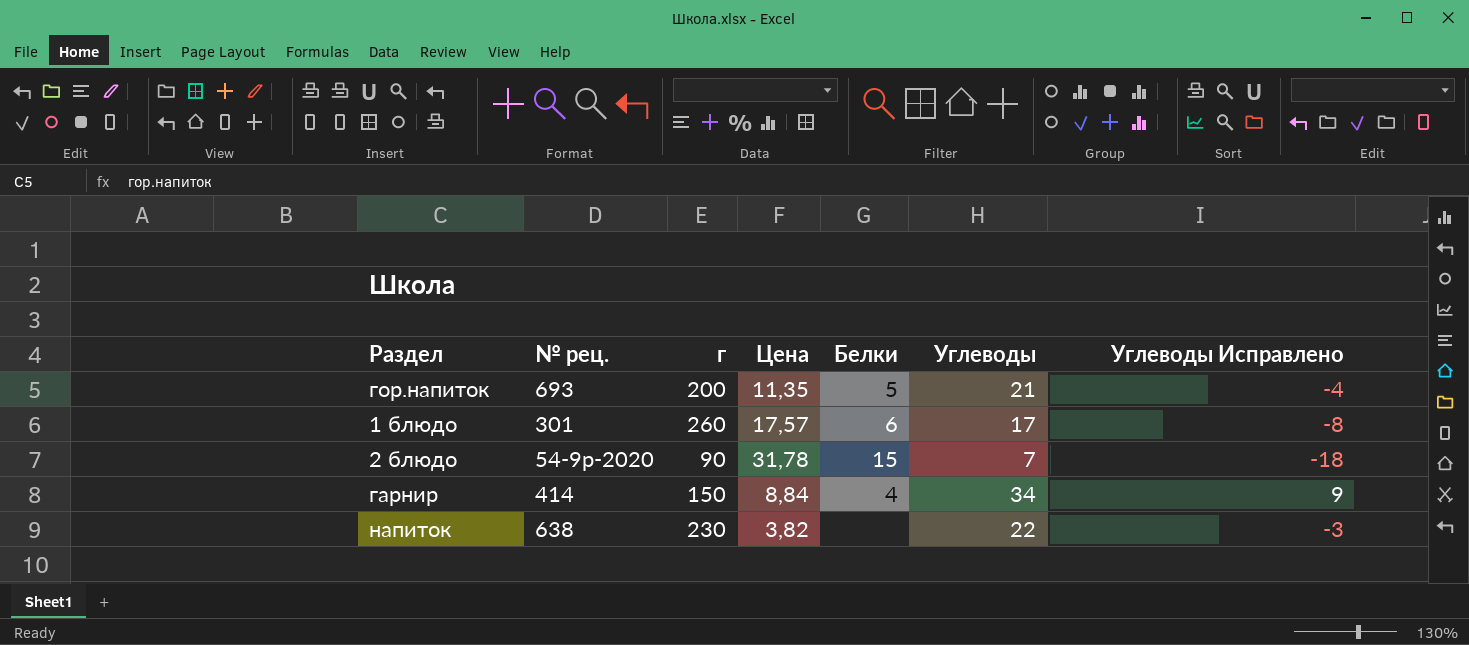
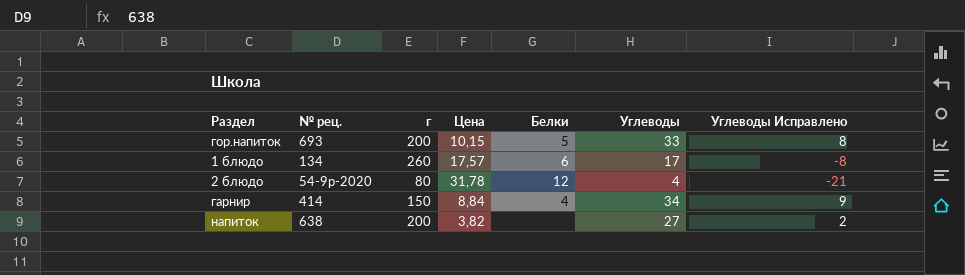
гор.напиток | Цена: 11,35 -> 10,15
гор.напиток | Углеводы: 21 -> 33
гор.напиток | Углеводы Исправлено: -4 -> 8
1 блюдо | № рец.: 301 -> 134
2 блюдо | г: 90 -> 80
2 блюдо | Белки: 15 -> 12
2 блюдо | Углеводы: 7 -> 4
2 блюдо | Углеводы Исправлено: -18 -> -21
напиток | г: 230 -> 200
напиток | Углеводы: 22 -> 27
напиток | Углеводы Исправлено: -3 -> 2

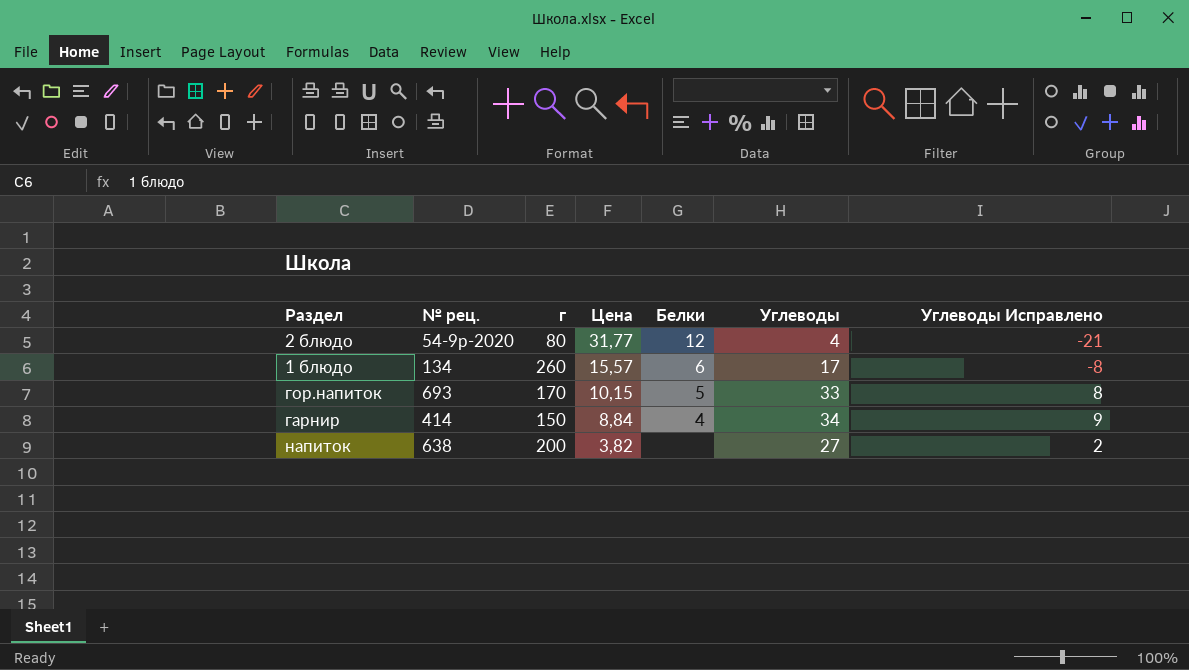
row order: none -> Цена descending
2 блюдо | Цена: 31,78 -> 31,77
1 блюдо | Цена: 17,57 -> 15,57
гор.напиток | г: 200 -> 170

